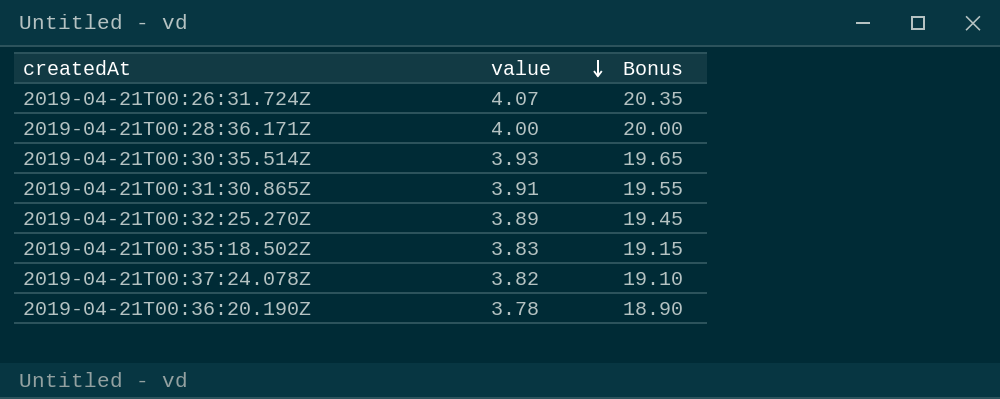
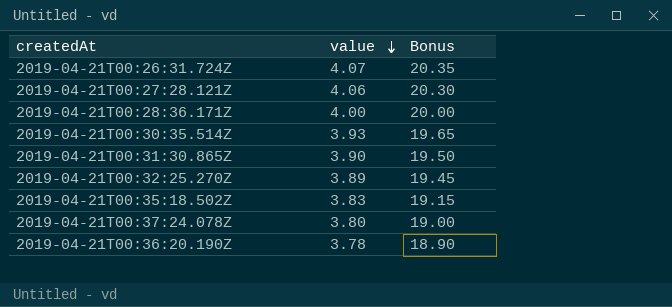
row 2019-04-21T00:27:28.121Z: none -> 4.06 | 20.30
2019-04-21T00:31:30.865Z | value: 3.91 -> 3.90
2019-04-21T00:31:30.865Z | Bonus: 19.55 -> 19.50
2019-04-21T00:37:24.078Z | value: 3.82 -> 3.80
2019-04-21T00:37:24.078Z | Bonus: 19.10 -> 19.00

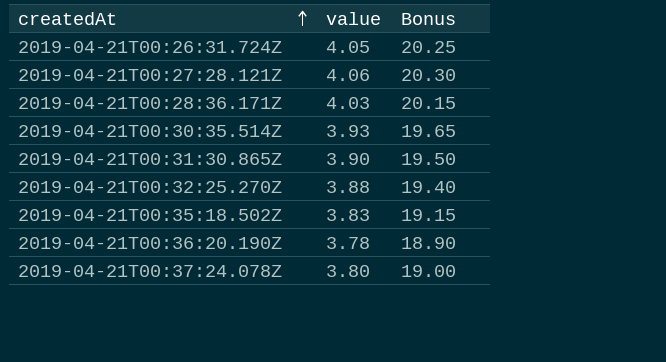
row order: value descending -> createdAt ascending
2019-04-21T00:26:31.724Z | value: 4.07 -> 4.05
2019-04-21T00:26:31.724Z | Bonus: 20.35 -> 20.25
2019-04-21T00:28:36.171Z | value: 4.00 -> 4.03
2019-04-21T00:28:36.171Z | Bonus: 20.00 -> 20.15
2019-04-21T00:32:25.270Z | value: 3.89 -> 3.88
2019-04-21T00:32:25.270Z | Bonus: 19.45 -> 19.40

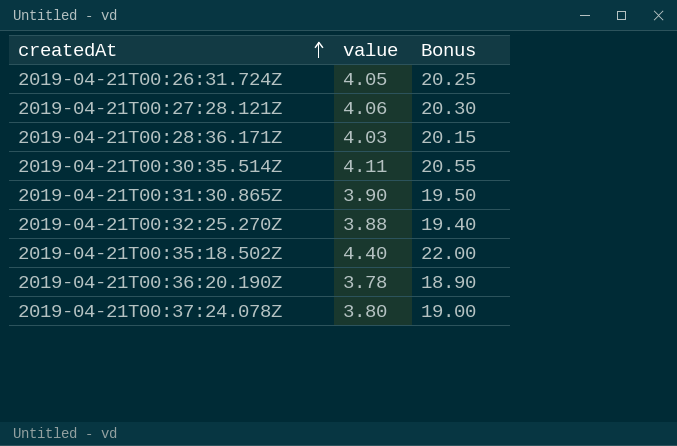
2019-04-21T00:30:35.514Z | value: 3.93 -> 4.11
2019-04-21T00:30:35.514Z | Bonus: 19.65 -> 20.55
2019-04-21T00:35:18.502Z | value: 3.83 -> 4.40
2019-04-21T00:35:18.502Z | Bonus: 19.15 -> 22.00

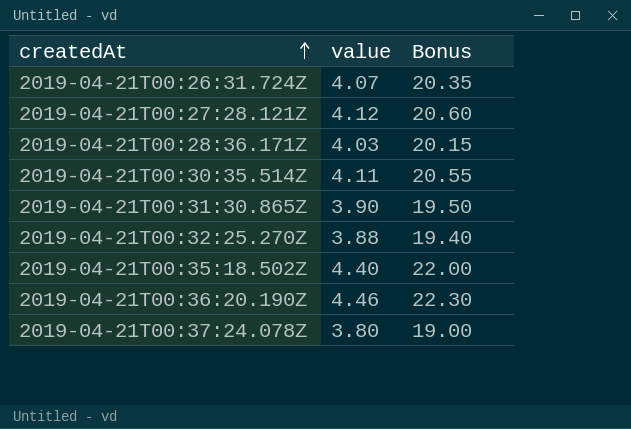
2019-04-21T00:26:31.724Z | value: 4.05 -> 4.07
2019-04-21T00:26:31.724Z | Bonus: 20.25 -> 20.35
2019-04-21T00:27:28.121Z | value: 4.06 -> 4.12
2019-04-21T00:27:28.121Z | Bonus: 20.30 -> 20.60
2019-04-21T00:36:20.190Z | value: 3.78 -> 4.46
2019-04-21T00:36:20.190Z | Bonus: 18.90 -> 22.30

